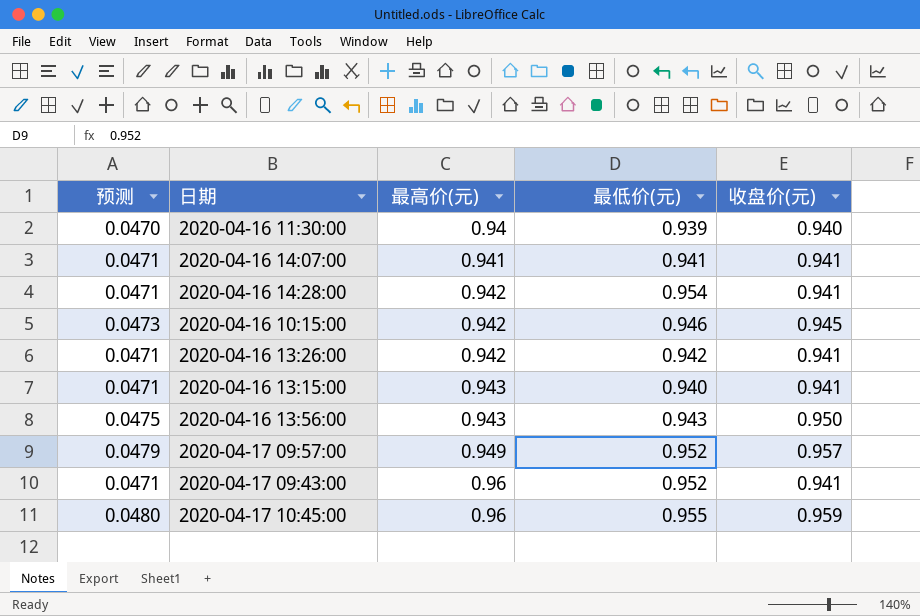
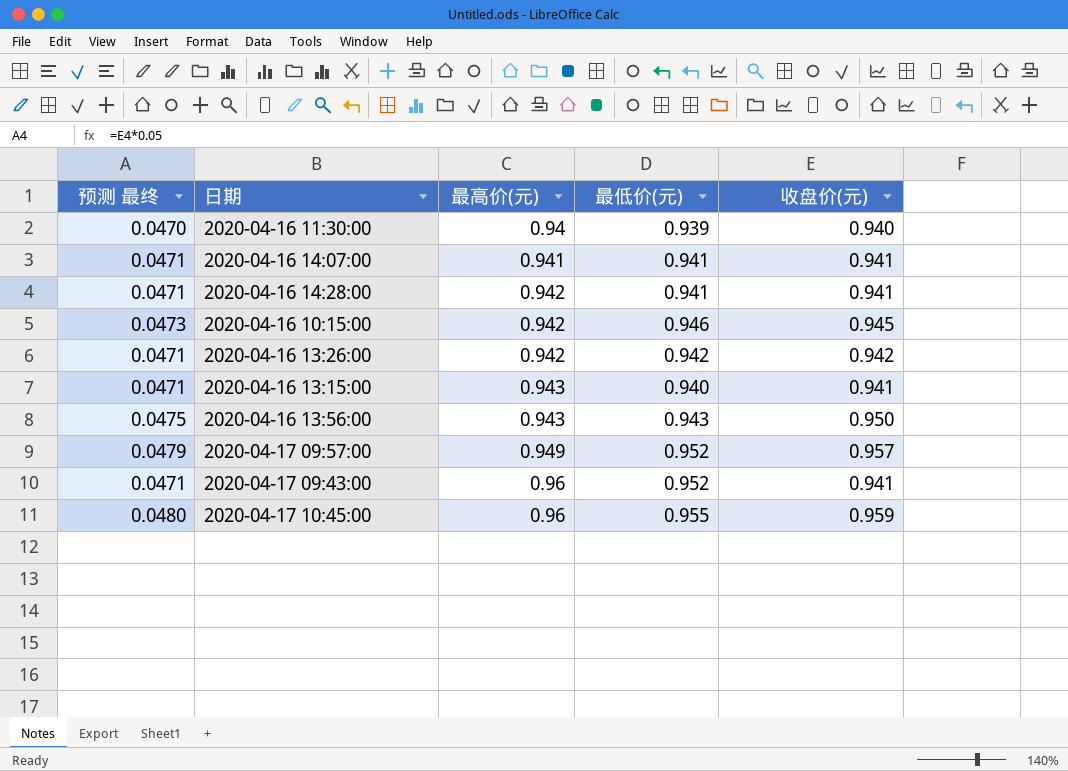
column name: 预测 -> 预测 最终
2020-04-16 14:28:00 | 最低价(元): 0.954 -> 0.941
2020-04-16 13:26:00 | 收盘价(元): 0.941 -> 0.942

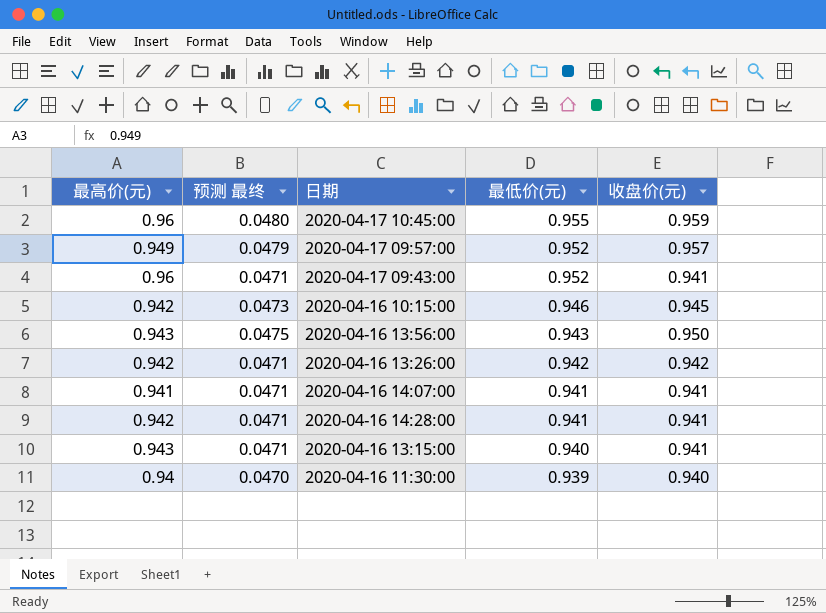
row order: 最高价(元) ascending -> 最低价(元) descending
column 最高价(元) | position: 3 -> 1

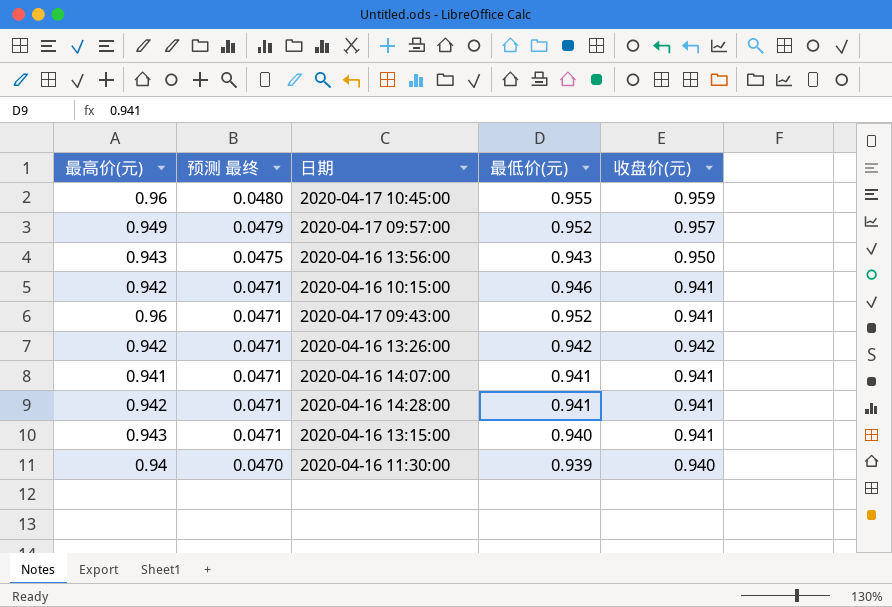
row order: 最低价(元) descending -> 预测 最终 descending
2020-04-16 10:15:00 | 预测 最终: 0.0473 -> 0.0471
2020-04-16 10:15:00 | 收盘价(元): 0.945 -> 0.941

